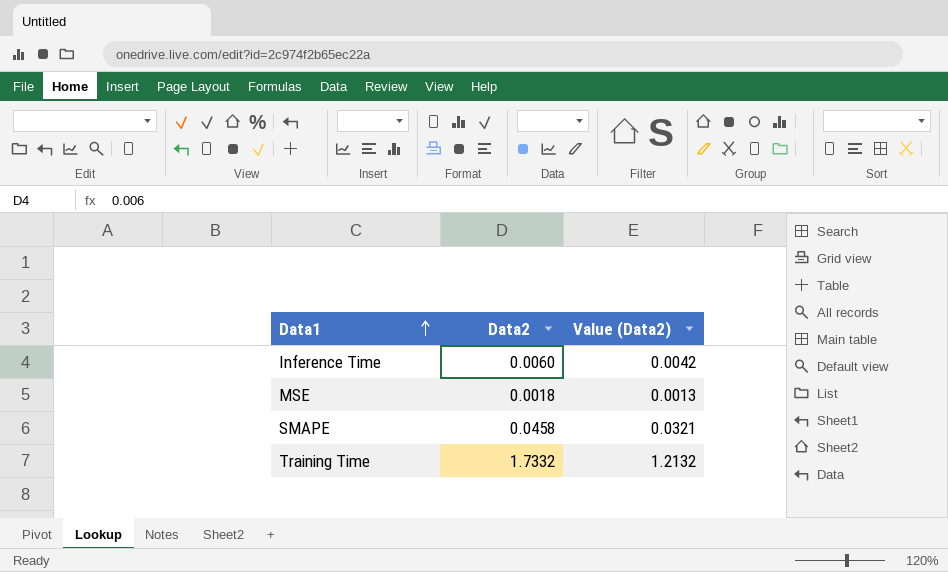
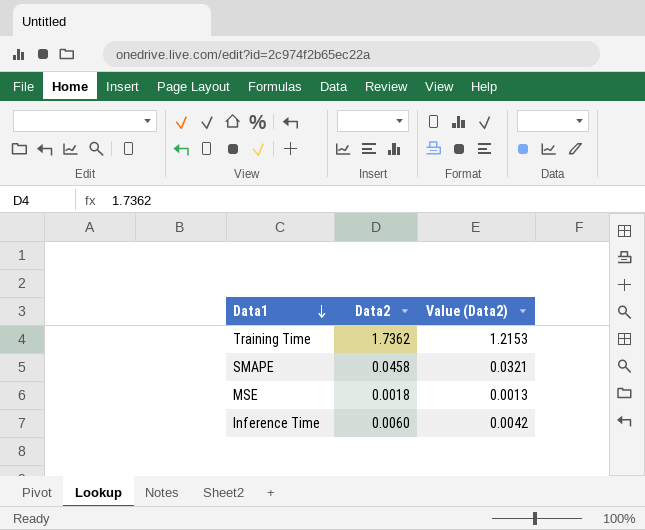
row order: Data1 ascending -> Data1 descending
Training Time | Data2: 1.7332 -> 1.7362
Training Time | Value (Data2): 1.2132 -> 1.2153

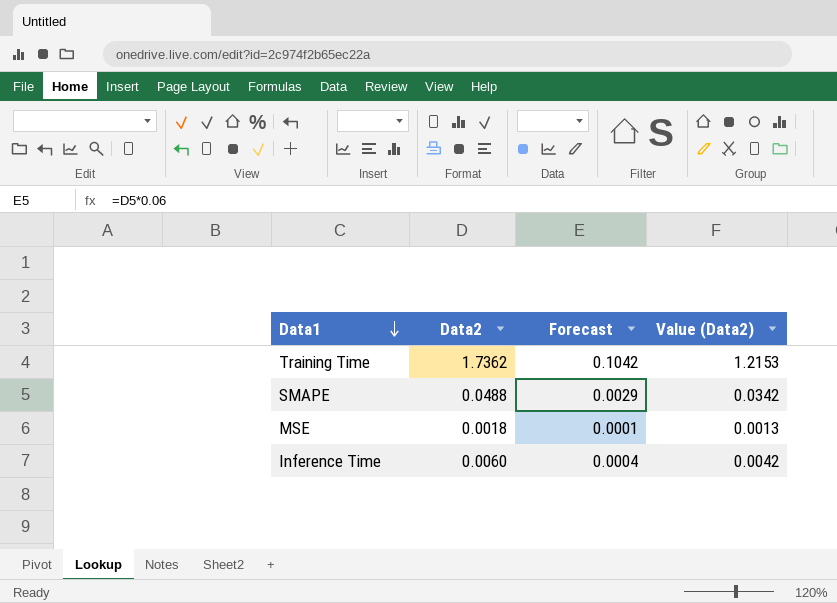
column Forecast | formula: none -> [Data2] * 0.06
SMAPE | Data2: 0.0458 -> 0.0488
SMAPE | Value (Data2): 0.0321 -> 0.0342

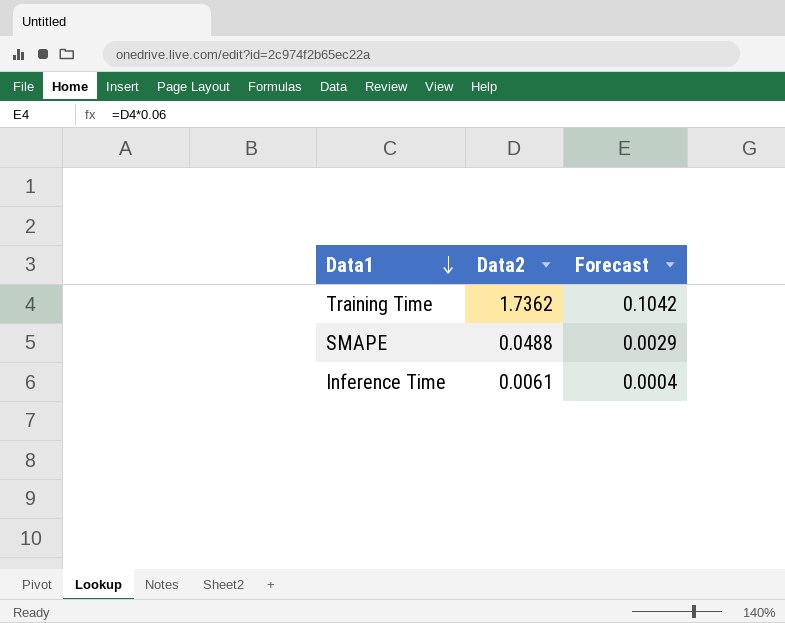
column Value (Data2) | formula: [Data2] * 0.7 -> none
row MSE: 0.0018 | 0.0001 | 0.0013 -> none
Inference Time | Data2: 0.0060 -> 0.0061

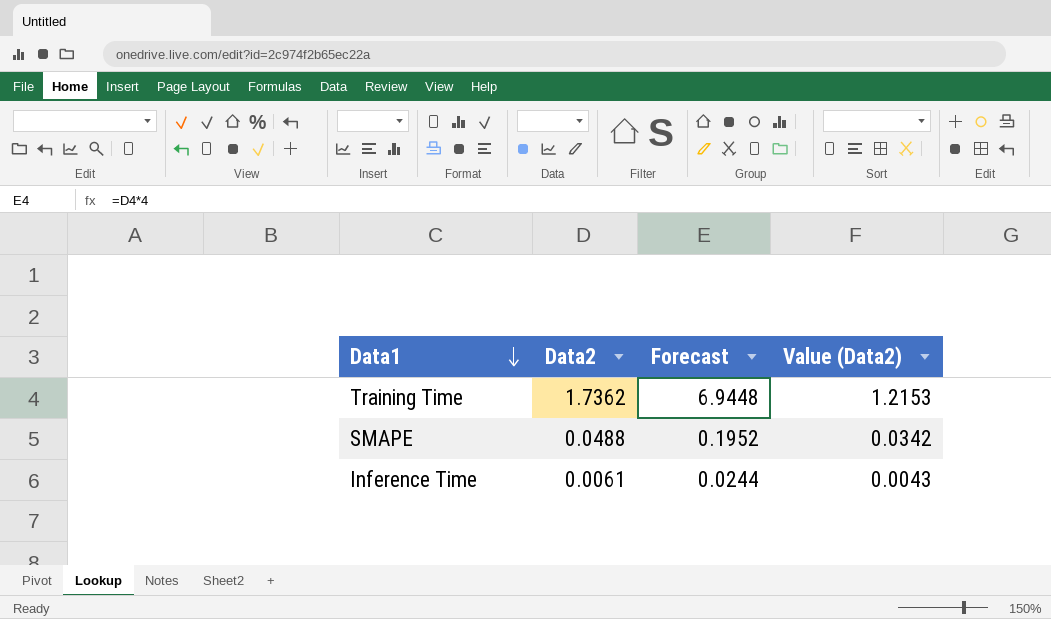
column Forecast | formula: [Data2] * 0.06 -> [Data2] * 4
column Value (Data2) | formula: none -> [Data2] * 0.7

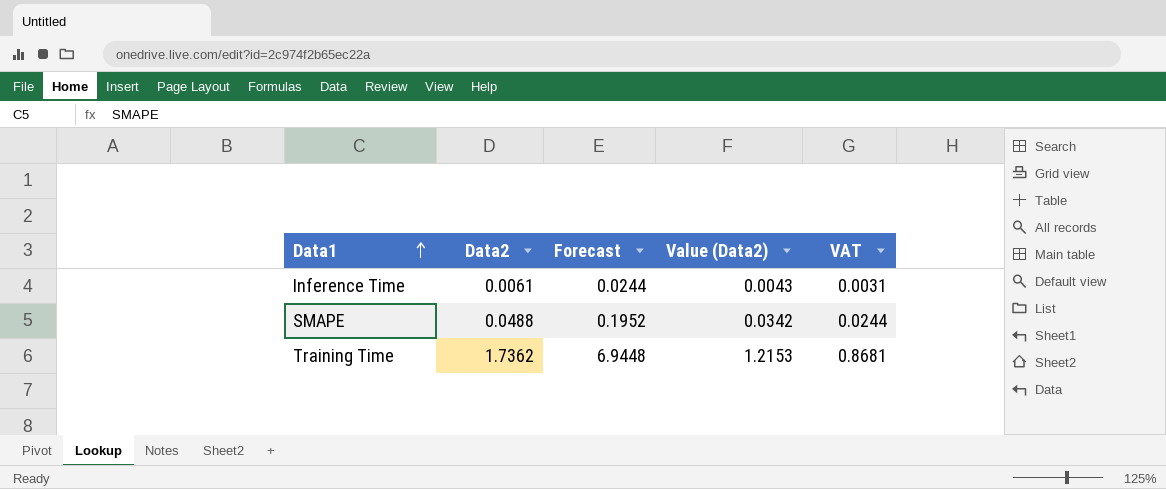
row order: Data1 descending -> Data1 ascending
column VAT | formula: none -> [Data2] * 0.5

